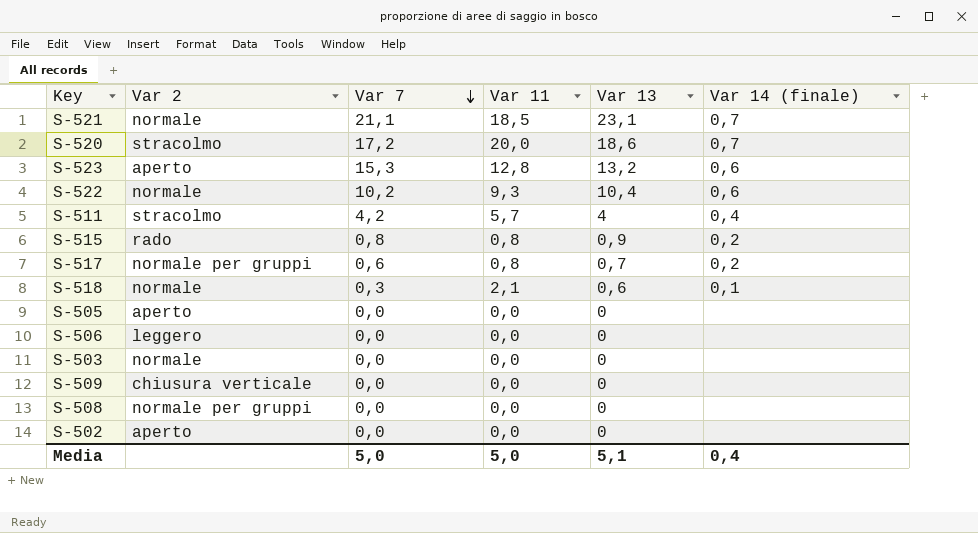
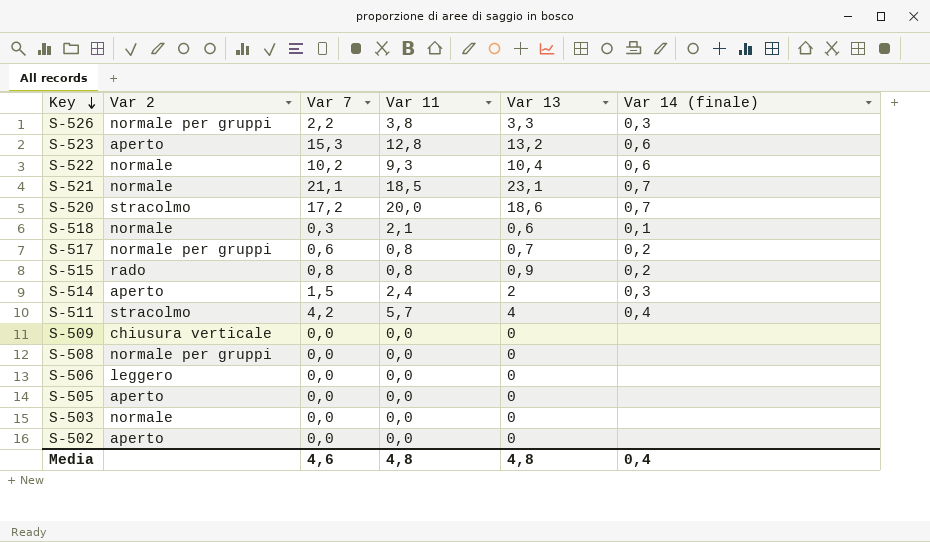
row order: Var 7 descending -> Key descending
row S-526: none -> normale per gruppi | 2,2 | 3,8 | 3,3 | 0,3
row S-514: none -> aperto | 1,5 | 2,4 | 2 | 0,3
Media | Var 7: 5,0 -> 4,6
Media | Var 11: 5,0 -> 4,8
Media | Var 13: 5,1 -> 4,8

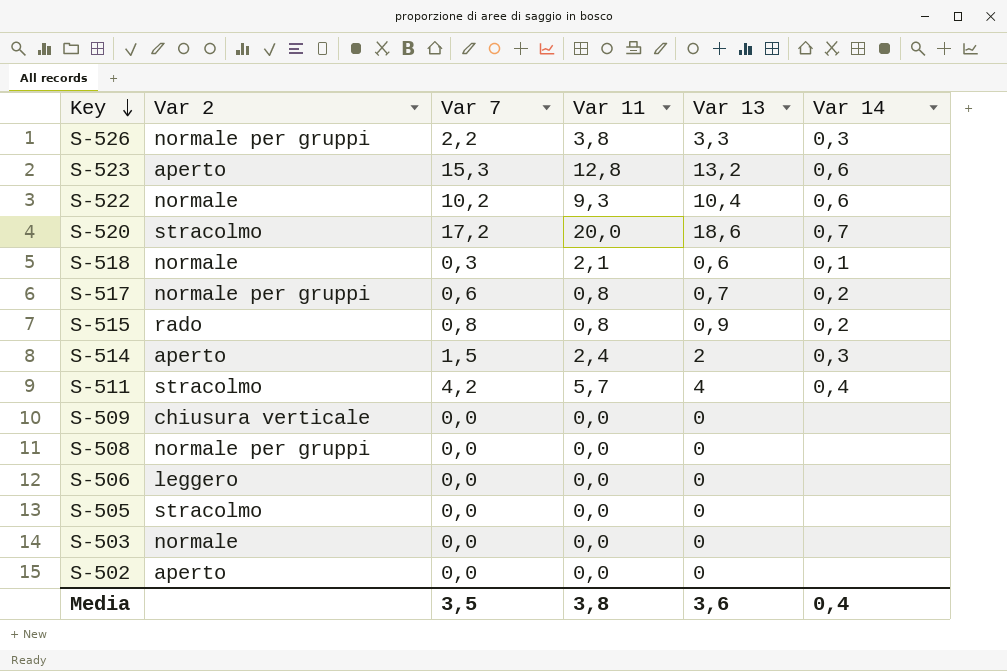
column name: Var 14 (finale) -> Var 14
row S-521: normale | 21,1 | 18,5 | 23,1 | 0,7 -> none
S-505 | Var 2: aperto -> stracolmo
Media | Var 7: 4,6 -> 3,5
Media | Var 11: 4,8 -> 3,8
Media | Var 13: 4,8 -> 3,6

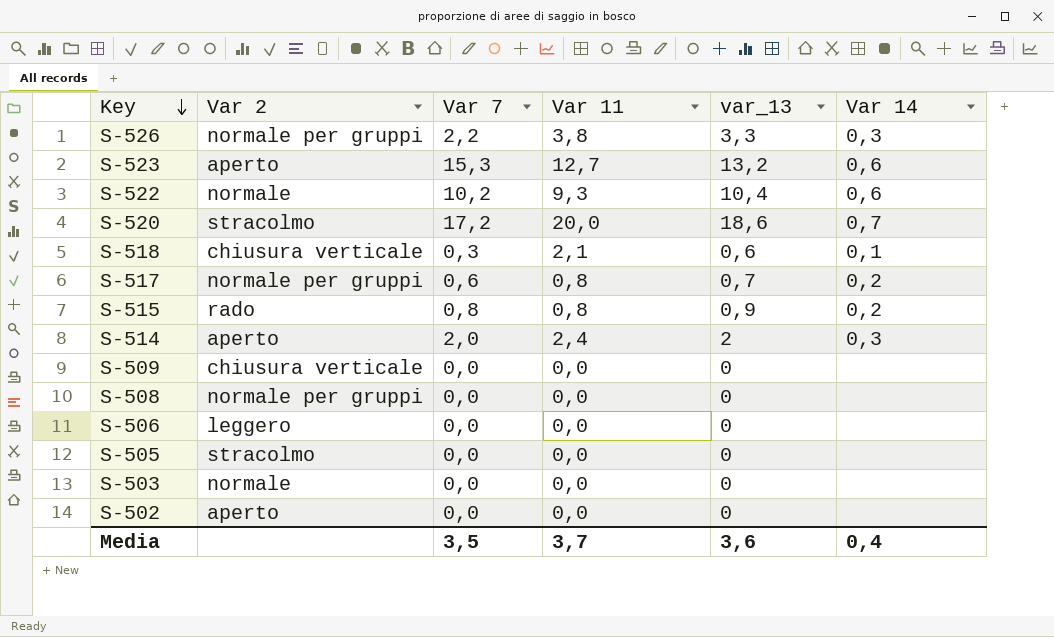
column name: Var 13 -> var_13
row S-511: stracolmo | 4,2 | 5,7 | 4 | 0,4 -> none
S-523 | Var 11: 12,8 -> 12,7
S-518 | Var 2: normale -> chiusura verticale
S-514 | Var 7: 1,5 -> 2,0
Media | Var 11: 3,8 -> 3,7

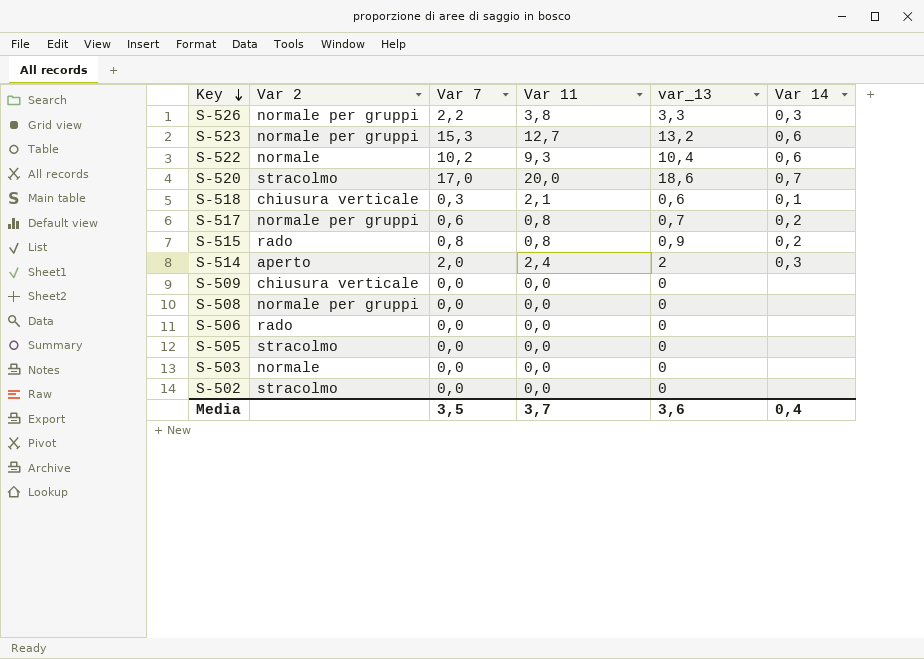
S-523 | Var 2: aperto -> normale per gruppi
S-520 | Var 7: 17,2 -> 17,0
S-506 | Var 2: leggero -> rado
S-502 | Var 2: aperto -> stracolmo

